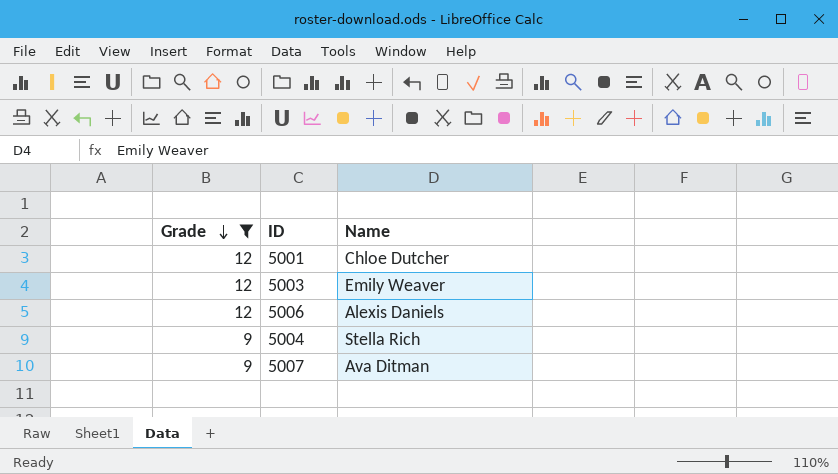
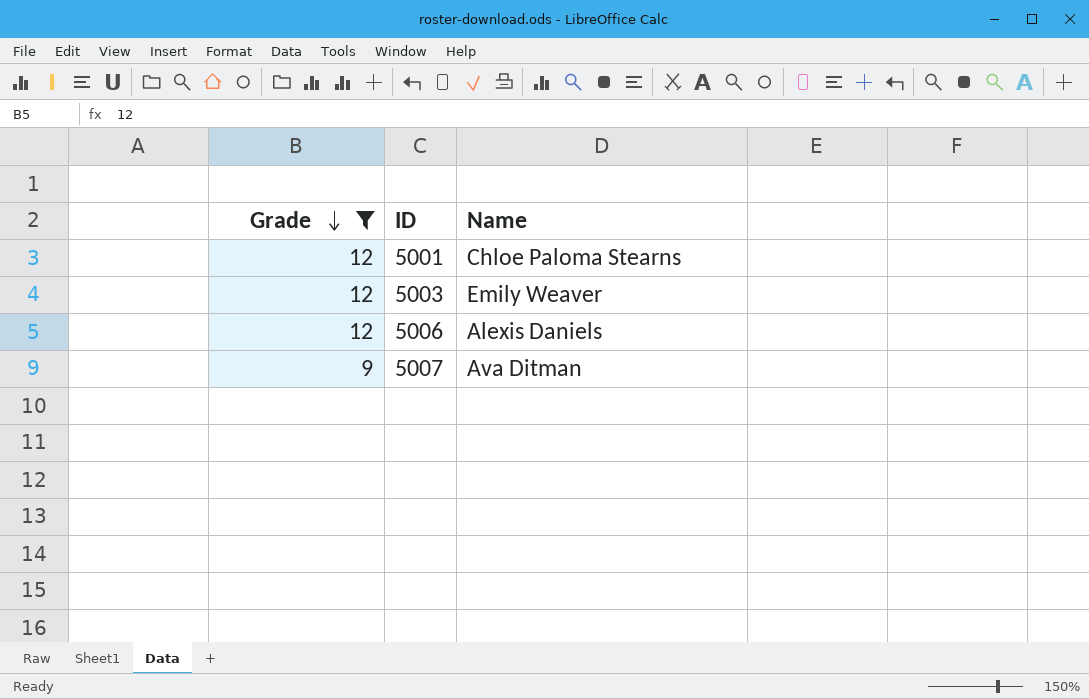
row 5004: 9 | Stella Rich -> none
5001 | Name: Chloe Dutcher -> Chloe Paloma Stearns

